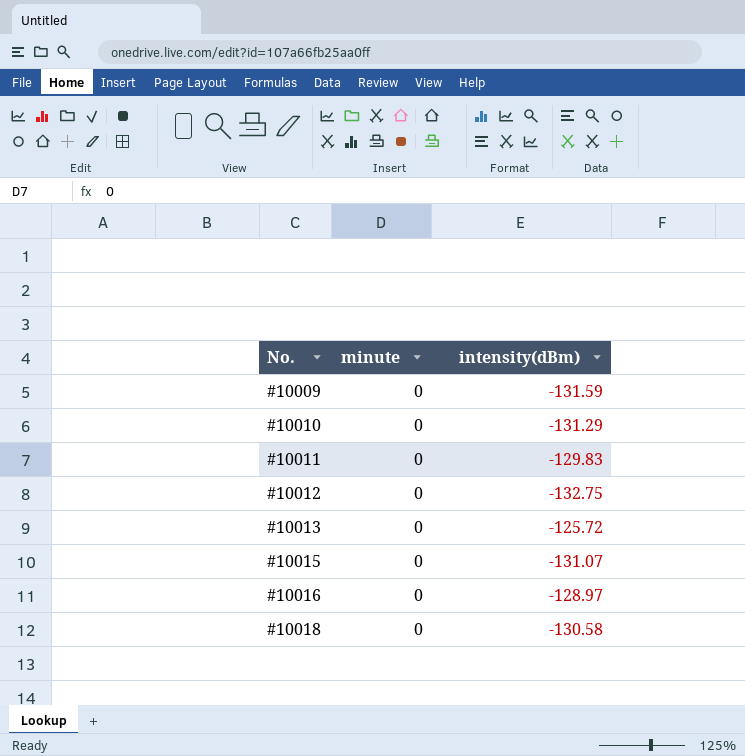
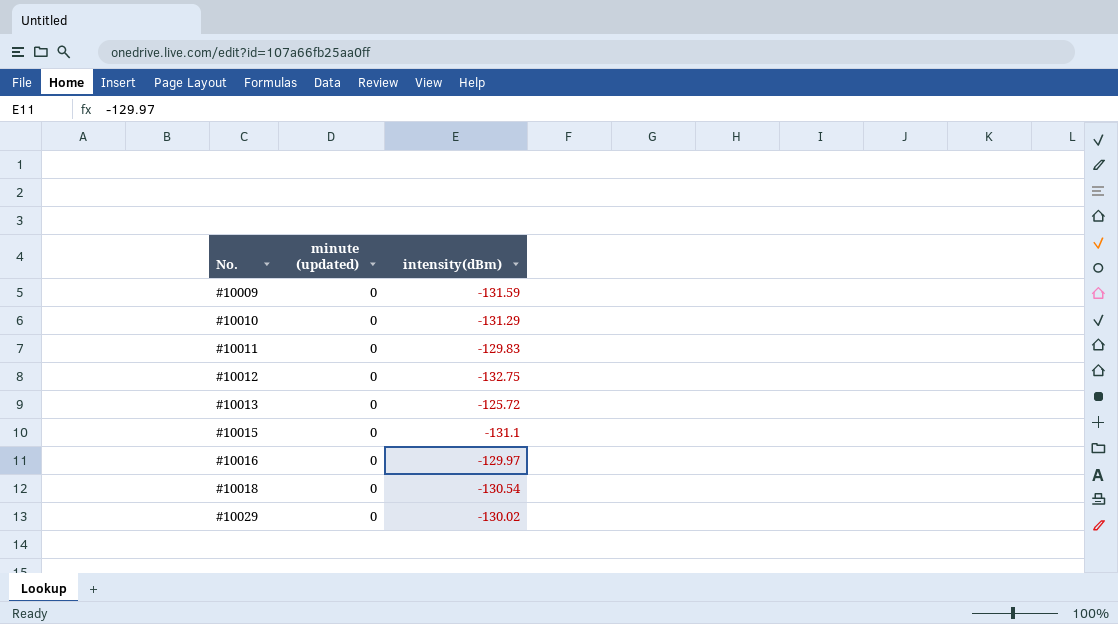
column name: minute -> minute (updated)
#10015 | intensity(dBm): -131.07 -> -131.1
#10016 | intensity(dBm): -128.97 -> -129.97
#10018 | intensity(dBm): -130.58 -> -130.54
row #10029: none -> 0 | -130.02

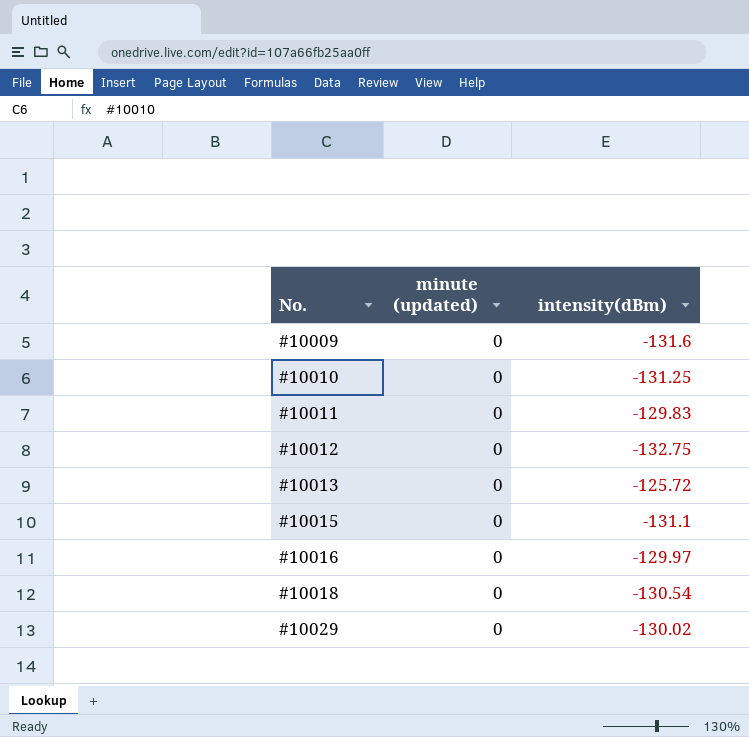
#10009 | intensity(dBm): -131.59 -> -131.6
#10010 | intensity(dBm): -131.29 -> -131.25

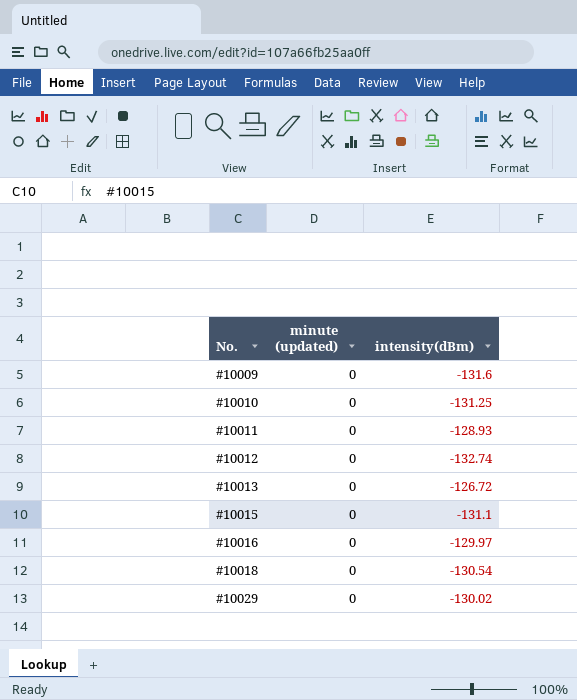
#10011 | intensity(dBm): -129.83 -> -128.93
#10012 | intensity(dBm): -132.75 -> -132.74
#10013 | intensity(dBm): -125.72 -> -126.72

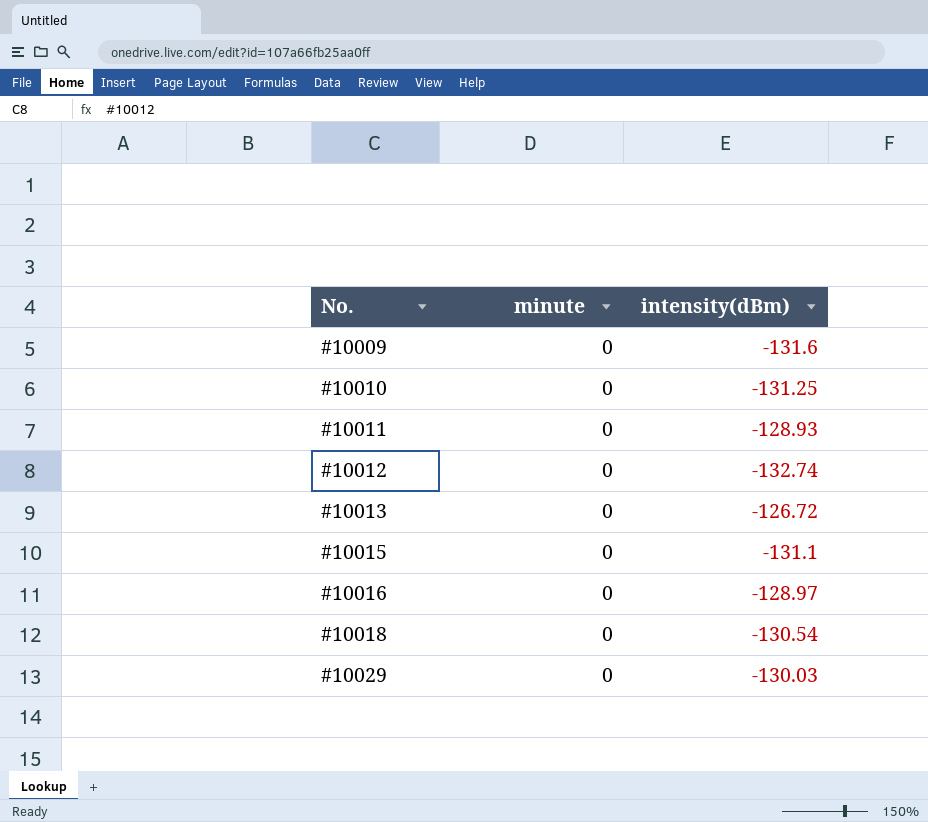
column name: minute (updated) -> minute
#10016 | intensity(dBm): -129.97 -> -128.97
#10029 | intensity(dBm): -130.02 -> -130.03

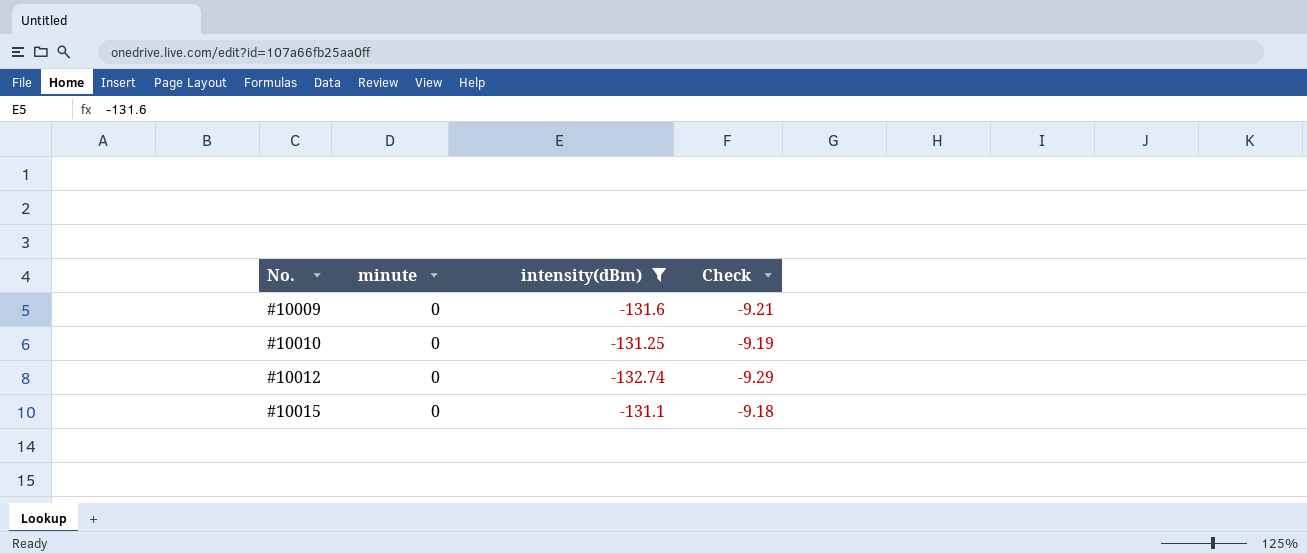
filter: none -> intensity(dBm) <= -131.1
column Check | formula: none -> [intensity(dBm)] * 0.07

